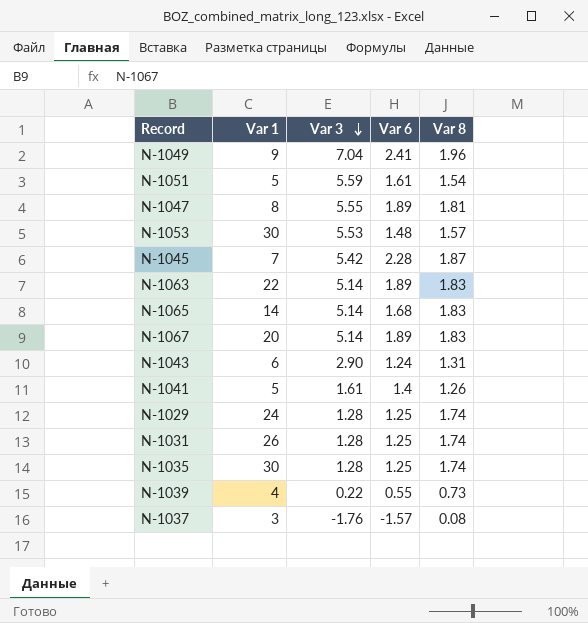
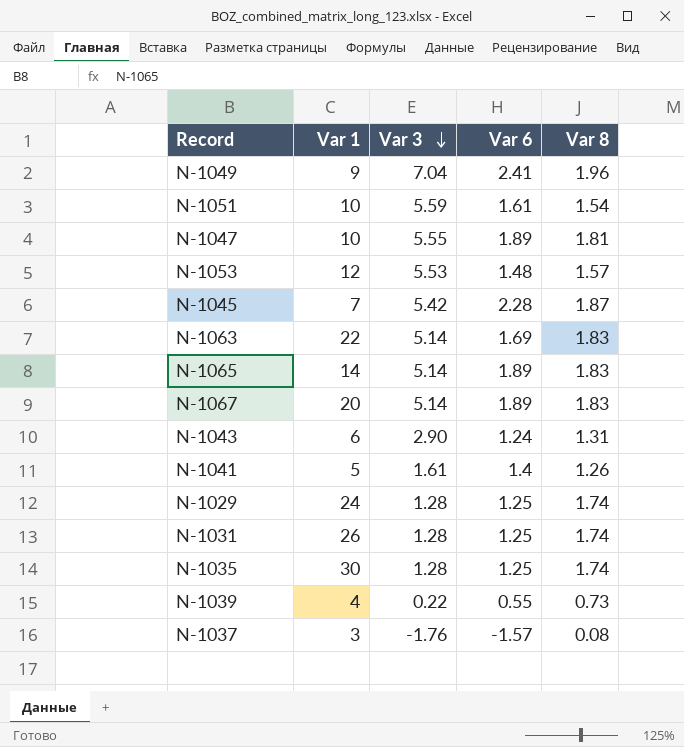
N-1051 | Var 1: 5 -> 10
N-1047 | Var 1: 8 -> 10
N-1053 | Var 1: 30 -> 12
N-1063 | Var 6: 1.89 -> 1.69
N-1065 | Var 6: 1.68 -> 1.89

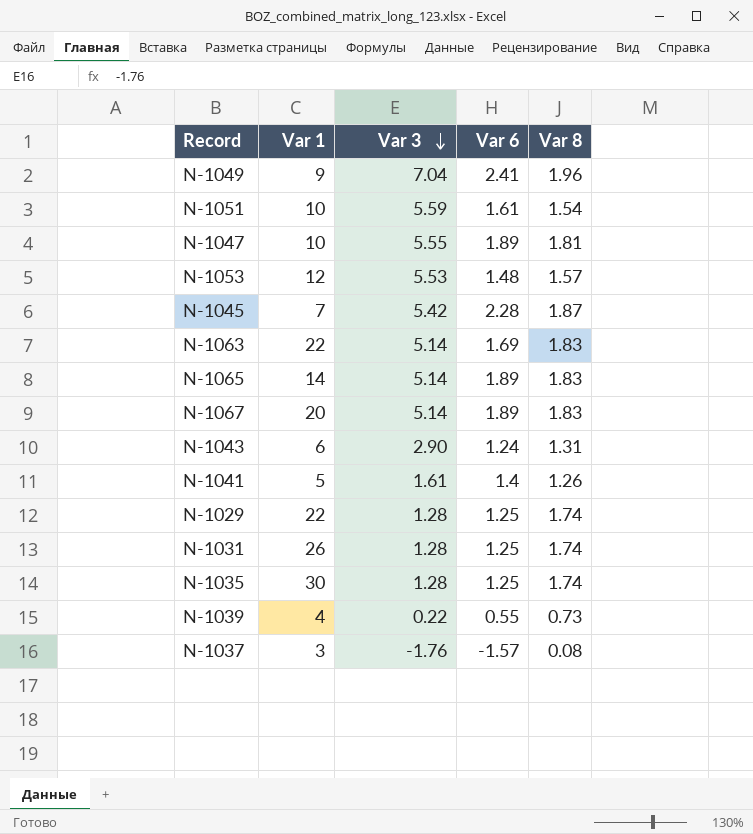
N-1029 | Var 1: 24 -> 22

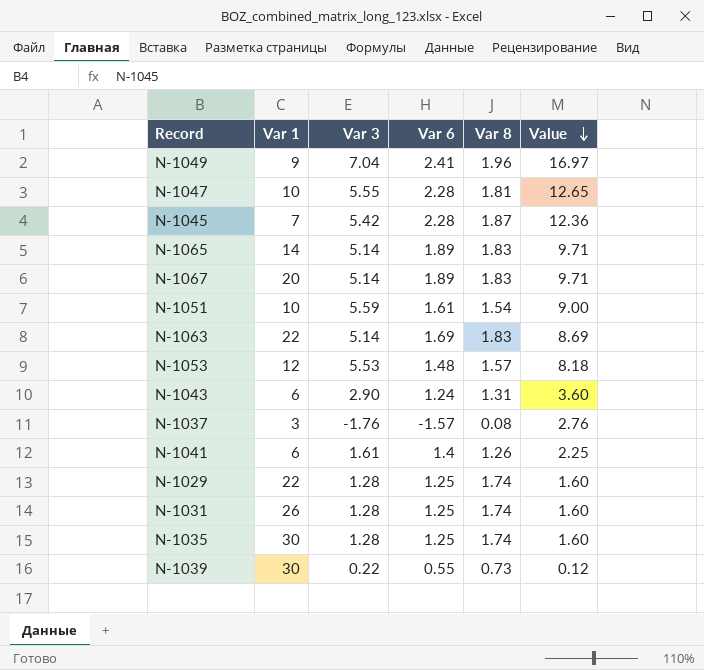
row order: Var 3 descending -> Value descending
column Value | formula: none -> [Var 3] * [Var 6]
N-1047 | Var 6: 1.89 -> 2.28
N-1041 | Var 1: 5 -> 6
N-1039 | Var 1: 4 -> 30

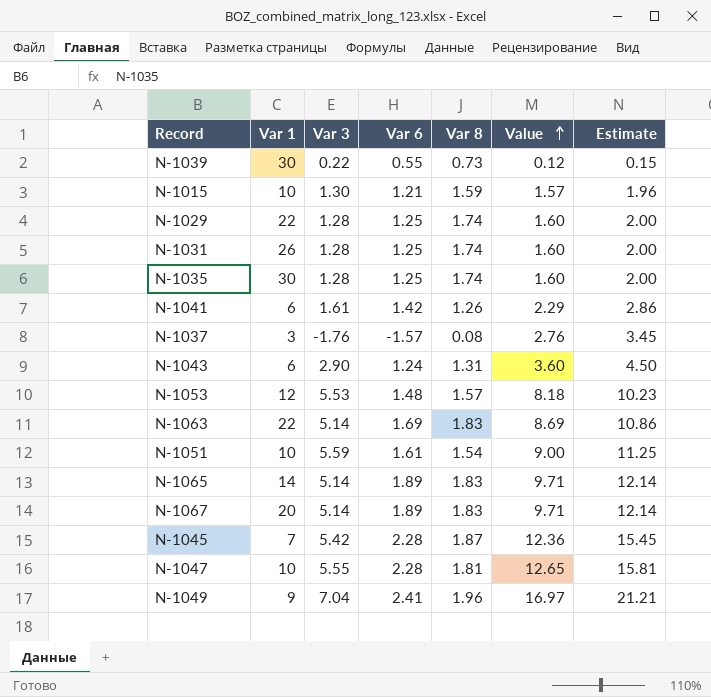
row order: Value descending -> Value ascending
column Estimate | formula: none -> [Value] * 1.25
row N-1015: none -> 10 | 1.30 | 1.21 | 1.59 | 1.57 | 1.96
N-1041 | Var 6: 1.4 -> 1.42
N-1041 | Value: 2.25 -> 2.29

